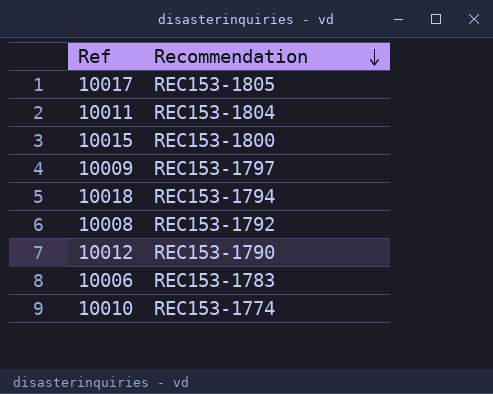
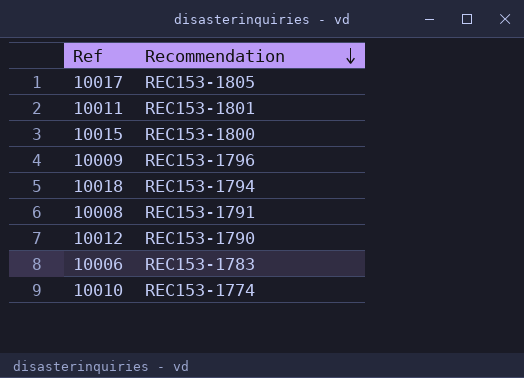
10011 | Recommendation: REC153-1804 -> REC153-1801
10009 | Recommendation: REC153-1797 -> REC153-1796
10008 | Recommendation: REC153-1792 -> REC153-1791

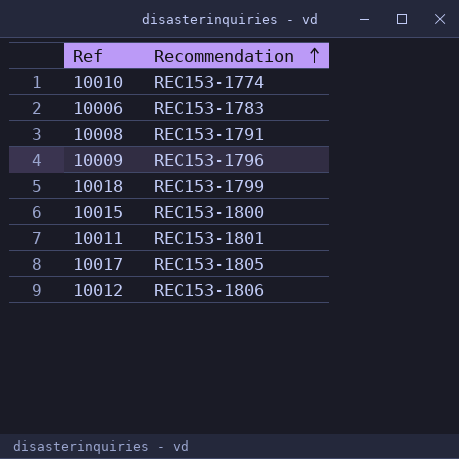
row order: Recommendation descending -> Recommendation ascending
10018 | Recommendation: REC153-1794 -> REC153-1799
10012 | Recommendation: REC153-1790 -> REC153-1806

